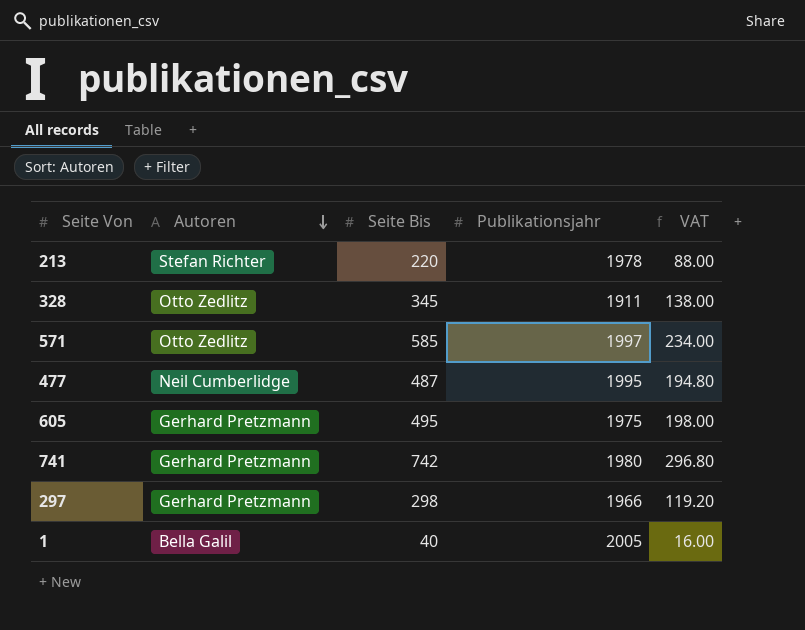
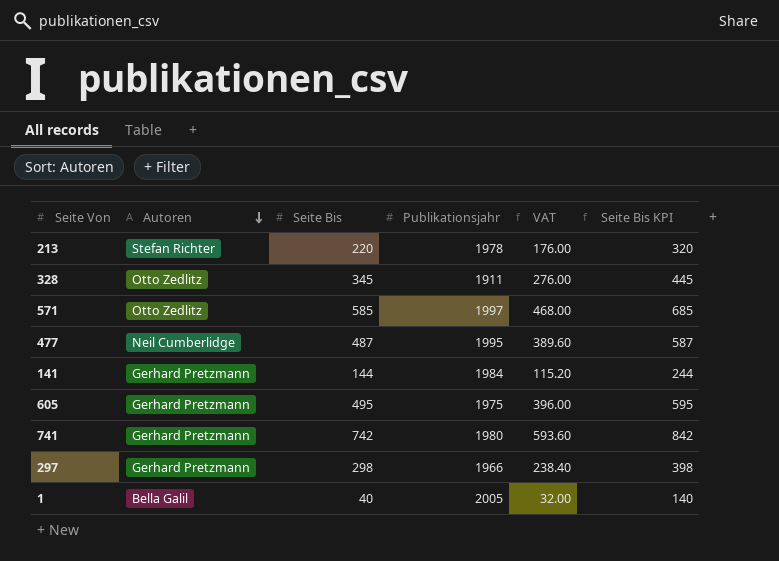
column VAT | formula: [Seite Bis] * 0.4 -> [Seite Bis] * 0.8
column Seite Bis KPI | formula: none -> [Seite Bis] + 100
row 141: none -> Gerhard Pretzmann | 144 | 1984 | 115.20 | 244

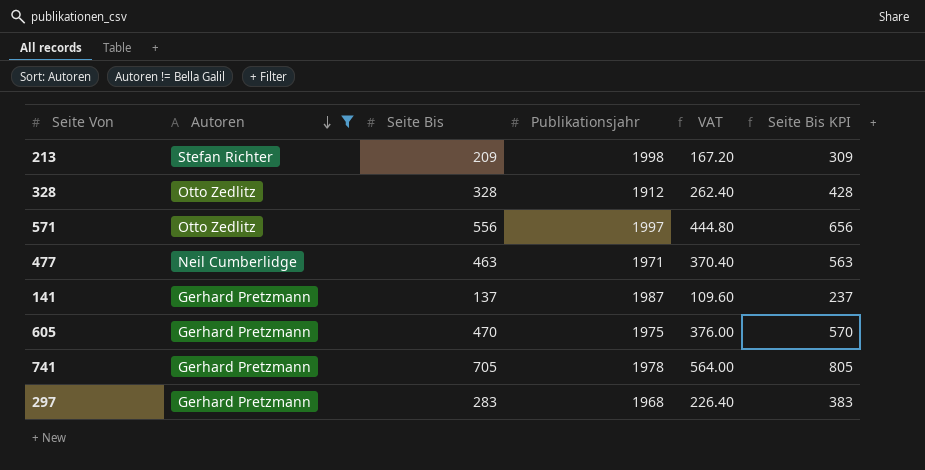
filter: none -> Autoren != Bella Galil
213 | Seite Bis: 220 -> 209
213 | Publikationsjahr: 1978 -> 1998
213 | VAT: 176.00 -> 167.20
213 | Seite Bis KPI: 320 -> 309
328 | Seite Bis: 345 -> 328
328 | Publikationsjahr: 1911 -> 1912
328 | VAT: 276.00 -> 262.40
328 | Seite Bis KPI: 445 -> 428
571 | Seite Bis: 585 -> 556
571 | VAT: 468.00 -> 444.80
571 | Seite Bis KPI: 685 -> 656
477 | Seite Bis: 487 -> 463
477 | Publikationsjahr: 1995 -> 1971
477 | VAT: 389.60 -> 370.40
477 | Seite Bis KPI: 587 -> 563
141 | Seite Bis: 144 -> 137
141 | Publikationsjahr: 1984 -> 1987
141 | VAT: 115.20 -> 109.60
141 | Seite Bis KPI: 244 -> 237
605 | Seite Bis: 495 -> 470
605 | VAT: 396.00 -> 376.00
605 | Seite Bis KPI: 595 -> 570
741 | Seite Bis: 742 -> 705
741 | Publikationsjahr: 1980 -> 1978
741 | VAT: 593.60 -> 564.00
741 | Seite Bis KPI: 842 -> 805
297 | Seite Bis: 298 -> 283
297 | Publikationsjahr: 1966 -> 1968
297 | VAT: 238.40 -> 226.40
297 | Seite Bis KPI: 398 -> 383

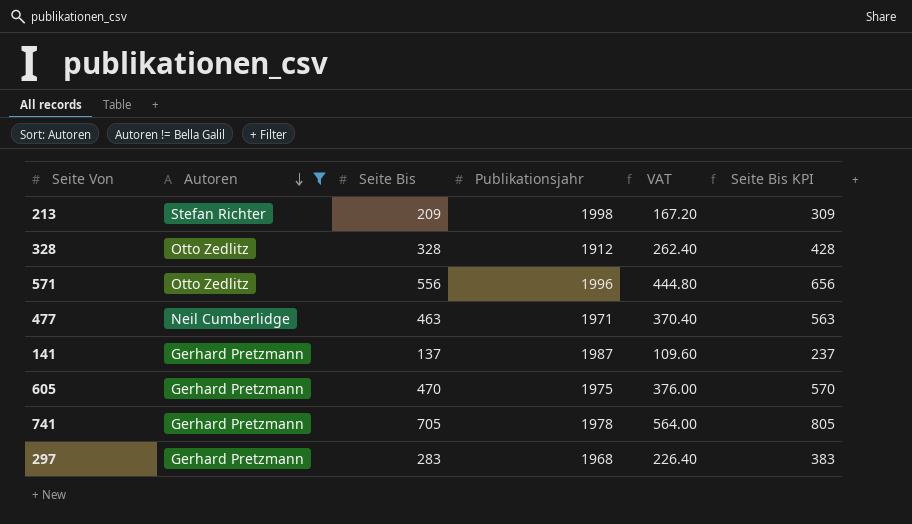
571 | Publikationsjahr: 1997 -> 1996

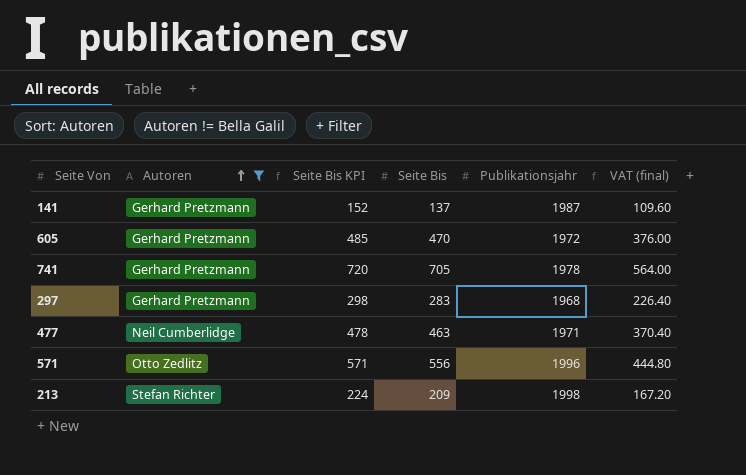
row order: Autoren descending -> Autoren ascending
column Seite Bis KPI | formula: [Seite Bis] + 100 -> [Seite Bis] + 15
column Seite Bis KPI | position: 6 -> 3
column name: VAT -> VAT (final)
row 328: Otto Zedlitz | 328 | 1912 | 262.40 | 428 -> none
605 | Publikationsjahr: 1975 -> 1972

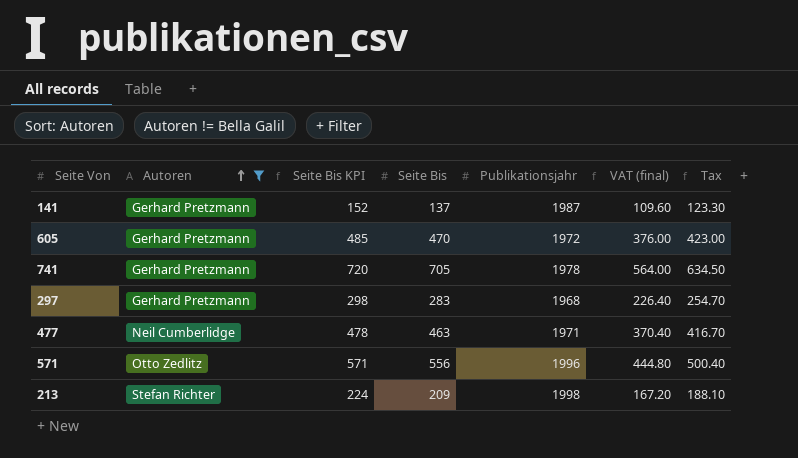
column Tax | formula: none -> [Seite Bis] * 0.9

